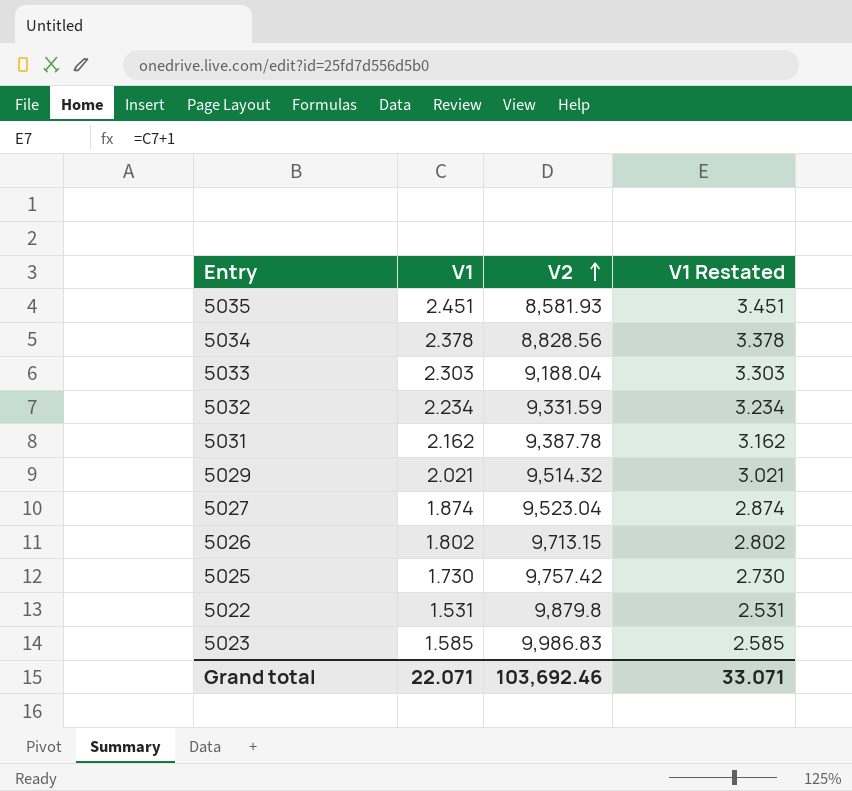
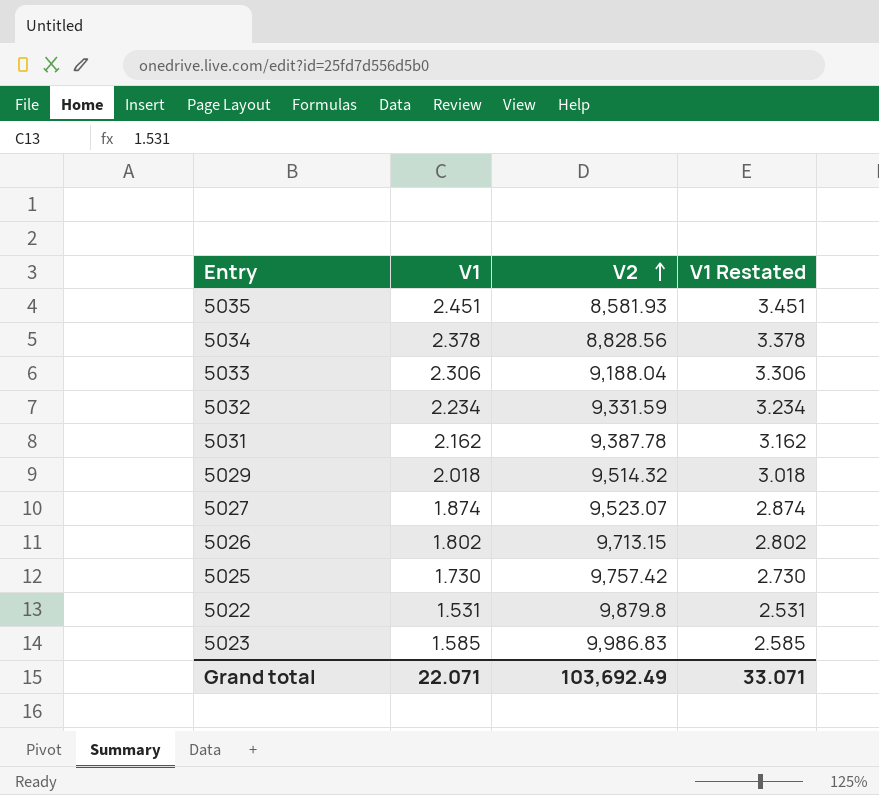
5033 | V1: 2.303 -> 2.306
5033 | V1 Restated: 3.303 -> 3.306
5029 | V1: 2.021 -> 2.018
5029 | V1 Restated: 3.021 -> 3.018
5027 | V2: 9,523.04 -> 9,523.07
Grand total | V2: 103,692.46 -> 103,692.49

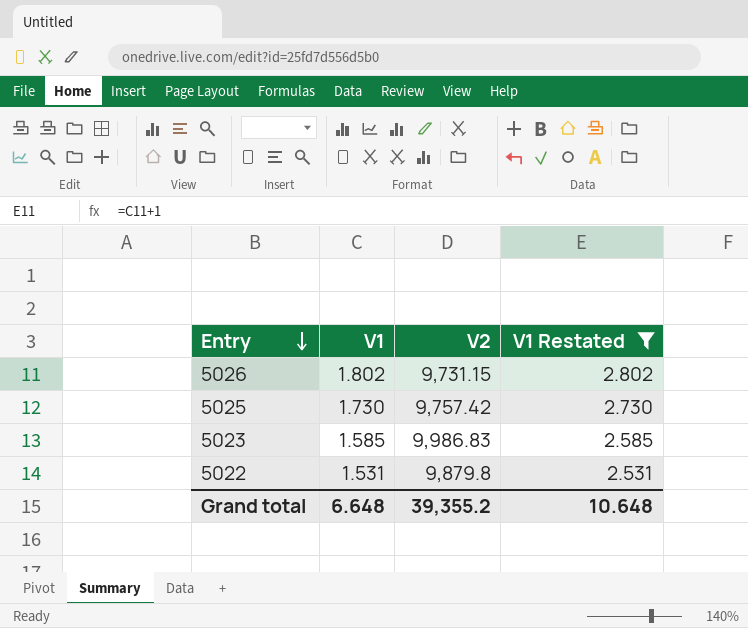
filter: none -> V1 Restated <= 2.802
row order: V2 ascending -> Entry descending
5026 | V2: 9,713.15 -> 9,731.15
Grand total | V1: 22.071 -> 6.648
Grand total | V2: 103,692.49 -> 39,355.2
Grand total | V1 Restated: 33.071 -> 10.648

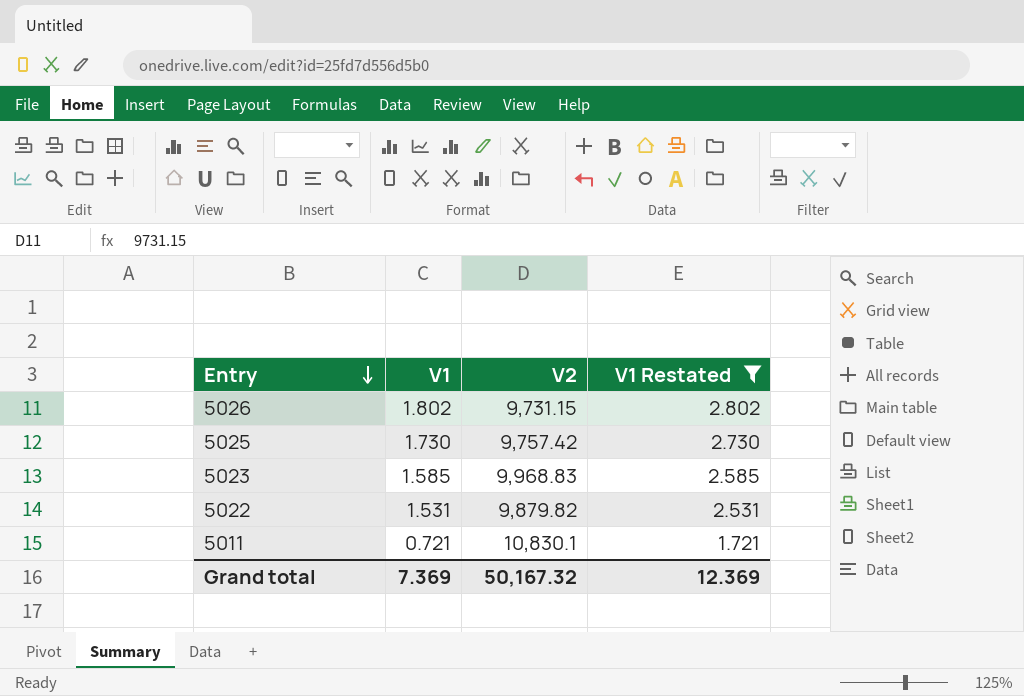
5023 | V2: 9,986.83 -> 9,968.83
5022 | V2: 9,879.8 -> 9,879.82
row 5011: none -> 0.721 | 10,830.1 | 1.721
Grand total | V1: 6.648 -> 7.369
Grand total | V2: 39,355.2 -> 50,167.32
Grand total | V1 Restated: 10.648 -> 12.369

